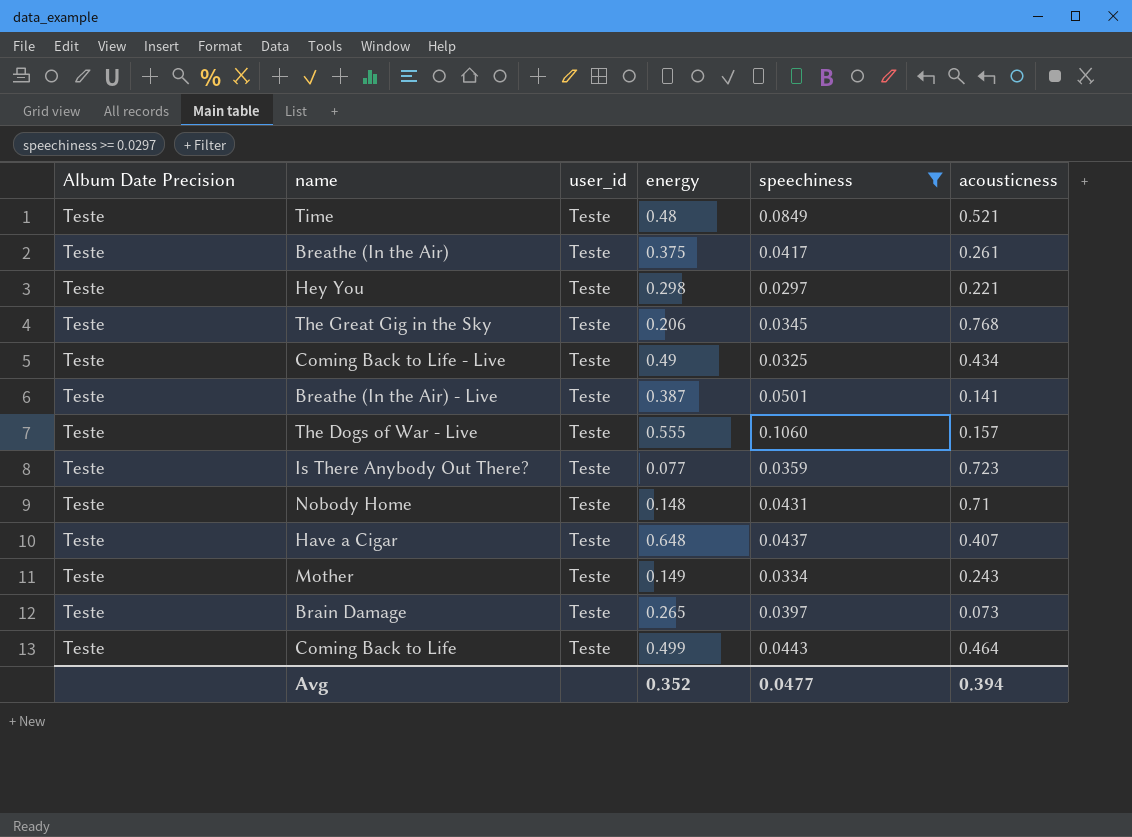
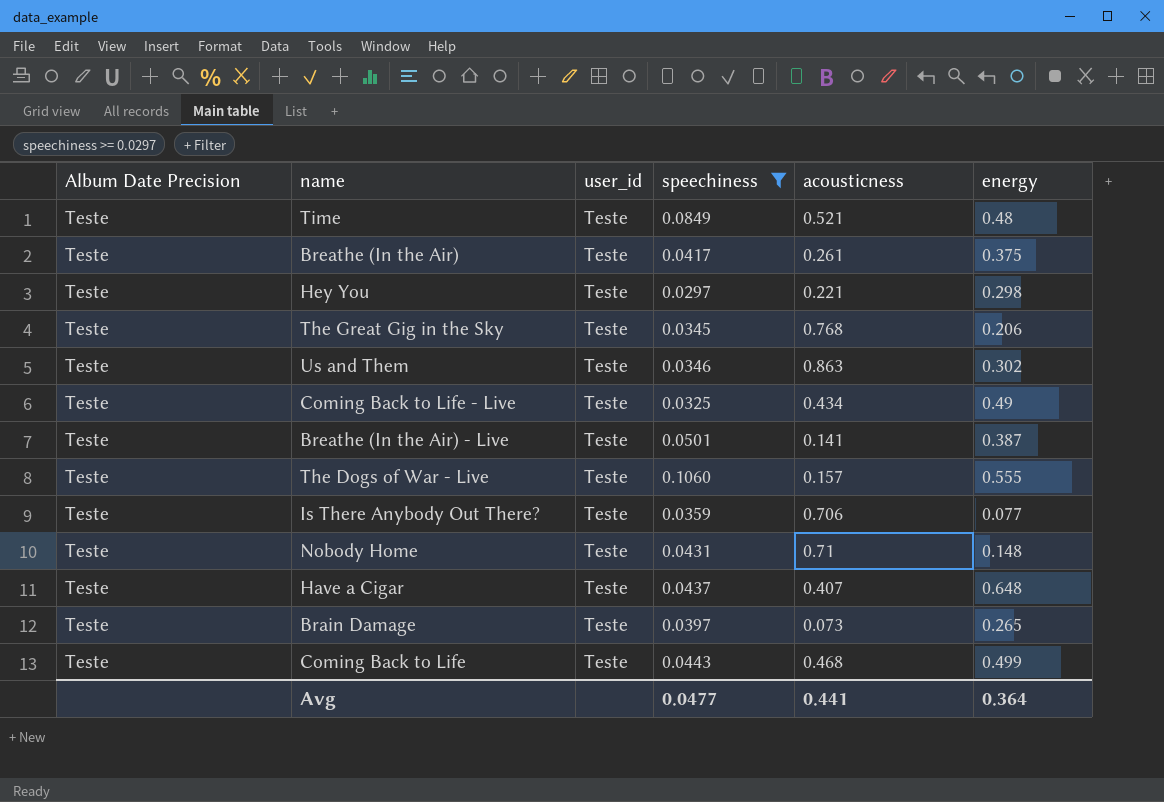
column energy | position: 4 -> 6
row Mother: Teste | Teste | 0.149 | 0.0334 | 0.243 -> none
row Us and Them: none -> Teste | Teste | 0.0346 | 0.863 | 0.302
Is There Anybody Out There? | acousticness: 0.723 -> 0.706
Coming Back to Life | acousticness: 0.464 -> 0.468
Avg | acousticness: 0.394 -> 0.441
Avg | energy: 0.352 -> 0.364

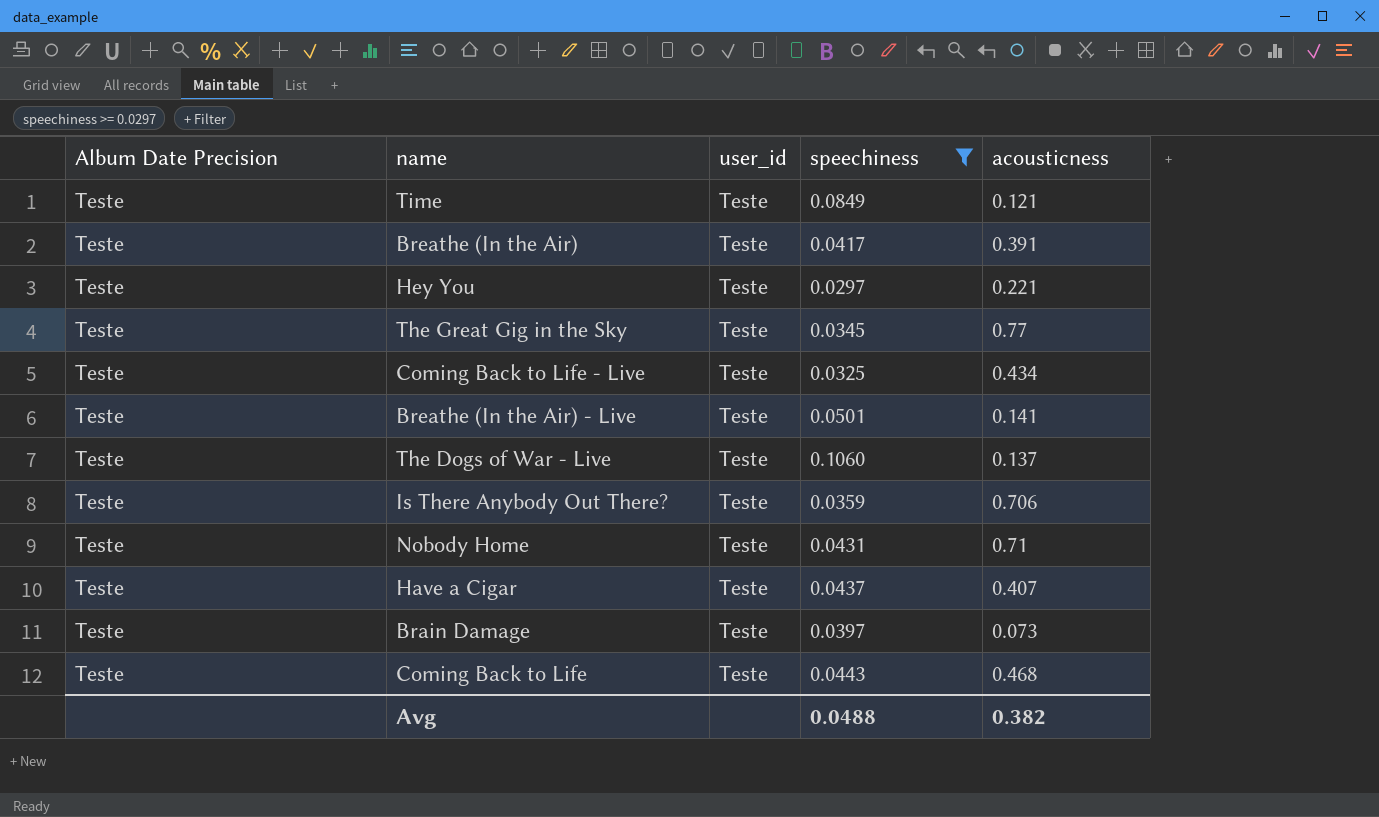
column energy | position: 6 -> none
row Us and Them: Teste | Teste | 0.0346 | 0.863 | 0.302 -> none
Time | acousticness: 0.521 -> 0.121
Breathe (In the Air) | acousticness: 0.261 -> 0.391
The Great Gig in the Sky | acousticness: 0.768 -> 0.77
The Dogs of War - Live | acousticness: 0.157 -> 0.137
Avg | speechiness: 0.0477 -> 0.0488
Avg | acousticness: 0.441 -> 0.382

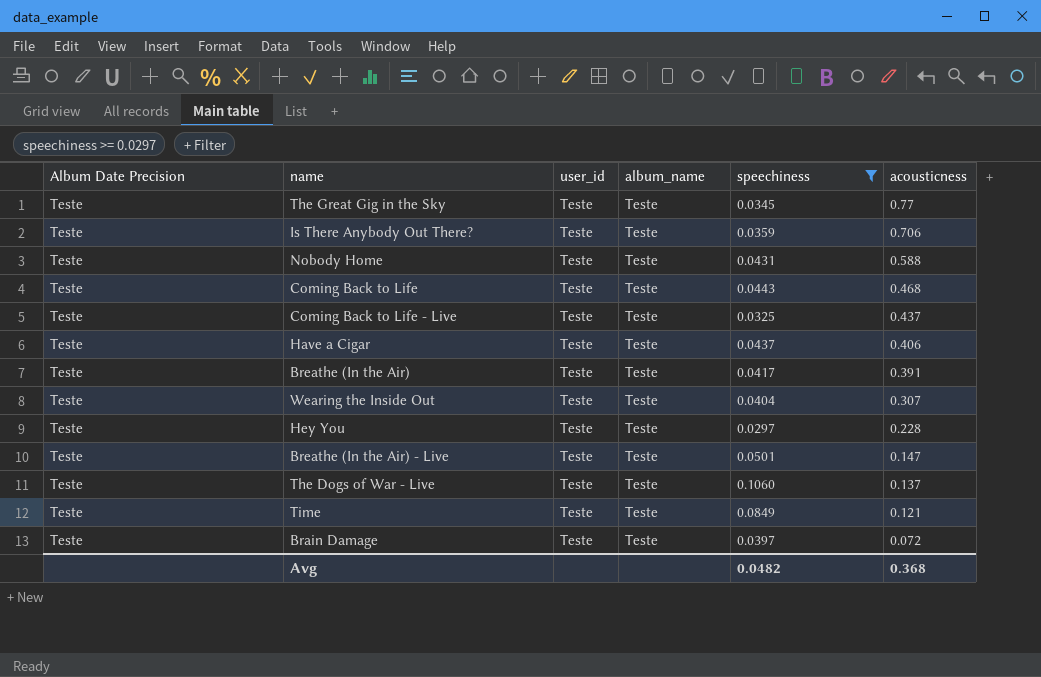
row order: none -> acousticness descending
column album_name | position: none -> 4
Nobody Home | acousticness: 0.71 -> 0.588
Coming Back to Life - Live | acousticness: 0.434 -> 0.437
Have a Cigar | acousticness: 0.407 -> 0.406
row Wearing the Inside Out: none -> Teste | Teste | Teste | 0.0404 | 0.307
Hey You | acousticness: 0.221 -> 0.228
Breathe (In the Air) - Live | acousticness: 0.141 -> 0.147
Brain Damage | acousticness: 0.073 -> 0.072
Avg | speechiness: 0.0488 -> 0.0482
Avg | acousticness: 0.382 -> 0.368

